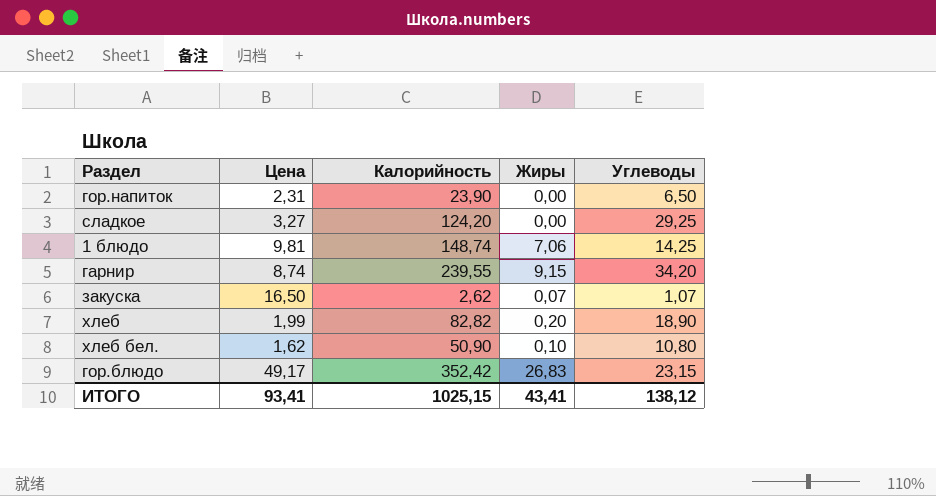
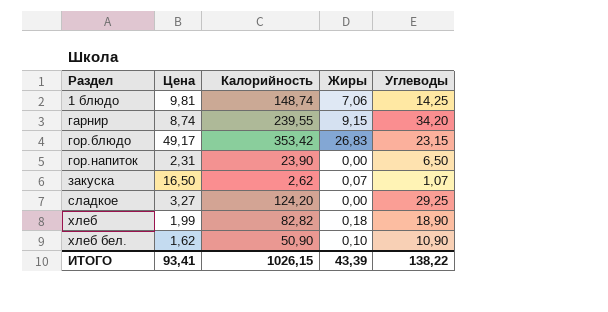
row order: none -> Раздел ascending
гор.блюдо | Калорийность: 352,42 -> 353,42
хлеб | Жиры: 0,20 -> 0,18
хлеб бел. | Углеводы: 10,80 -> 10,90
ИТОГО | Калорийность: 1025,15 -> 1026,15
ИТОГО | Жиры: 43,41 -> 43,39
ИТОГО | Углеводы: 138,12 -> 138,22

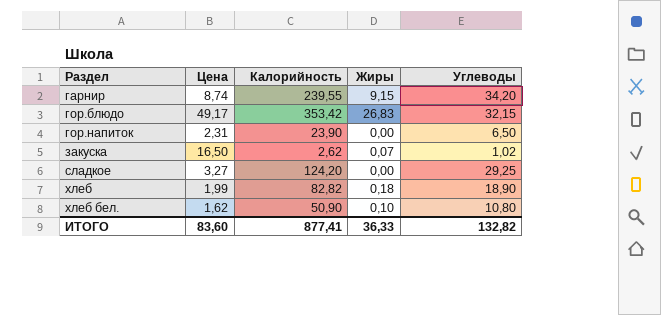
row 1 блюдо: 9,81 | 148,74 | 7,06 | 14,25 -> none
гор.блюдо | Углеводы: 23,15 -> 32,15
закуска | Углеводы: 1,07 -> 1,02
хлеб бел. | Углеводы: 10,90 -> 10,80
ИТОГО | Цена: 93,41 -> 83,60
ИТОГО | Калорийность: 1026,15 -> 877,41
ИТОГО | Жиры: 43,39 -> 36,33
ИТОГО | Углеводы: 138,22 -> 132,82

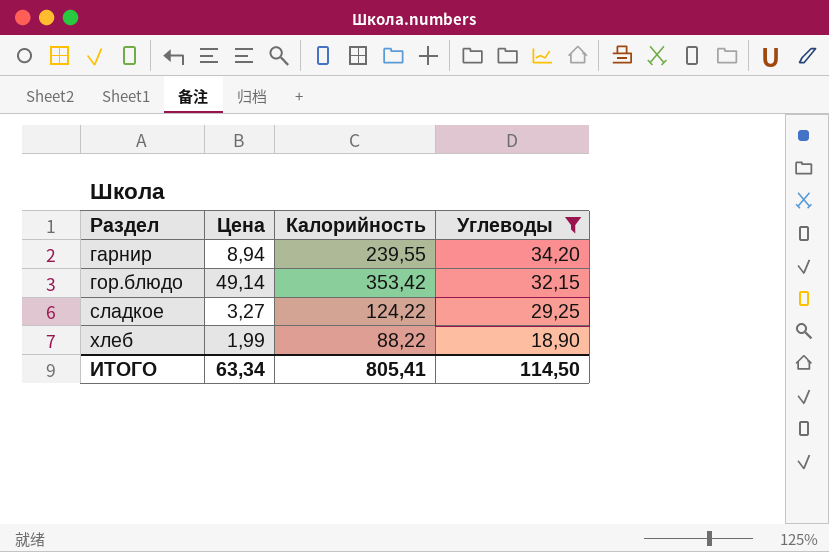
filter: none -> Углеводы >= 18,90
column Жиры | position: 4 -> none
гарнир | Цена: 8,74 -> 8,94
гор.блюдо | Цена: 49,17 -> 49,14
сладкое | Калорийность: 124,20 -> 124,22
хлеб | Калорийность: 82,82 -> 88,22
ИТОГО | Цена: 83,60 -> 63,34
ИТОГО | Калорийность: 877,41 -> 805,41
ИТОГО | Углеводы: 132,82 -> 114,50

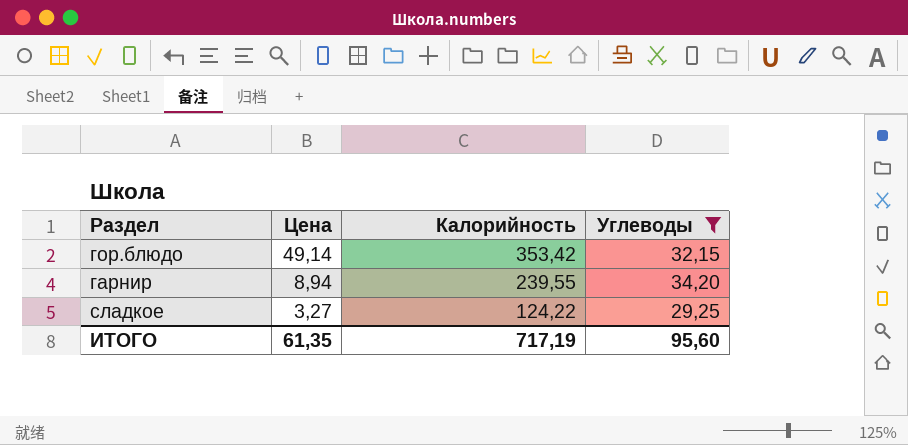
row order: Раздел ascending -> Цена descending
row хлеб: 1,99 | 88,22 | 18,90 -> none
ИТОГО | Цена: 63,34 -> 61,35
ИТОГО | Калорийность: 805,41 -> 717,19
ИТОГО | Углеводы: 114,50 -> 95,60

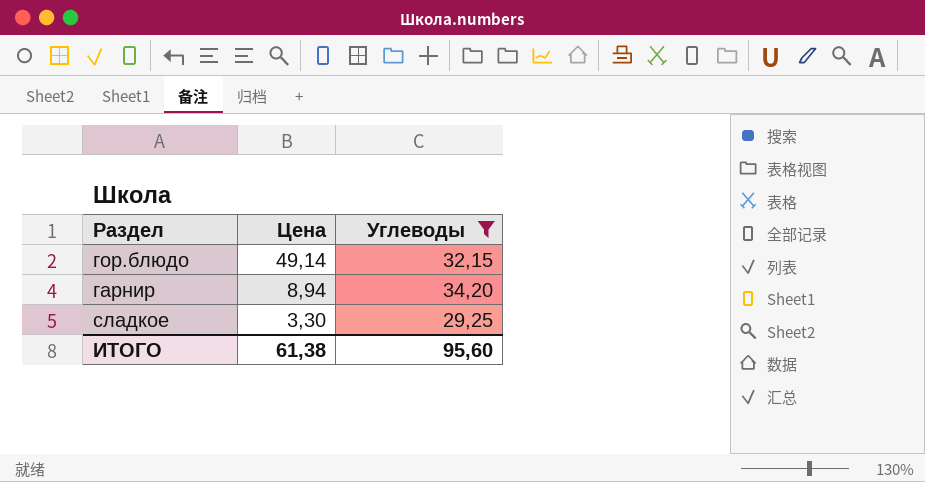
column Калорийность | position: 3 -> none
сладкое | Цена: 3,27 -> 3,30
ИТОГО | Цена: 61,35 -> 61,38

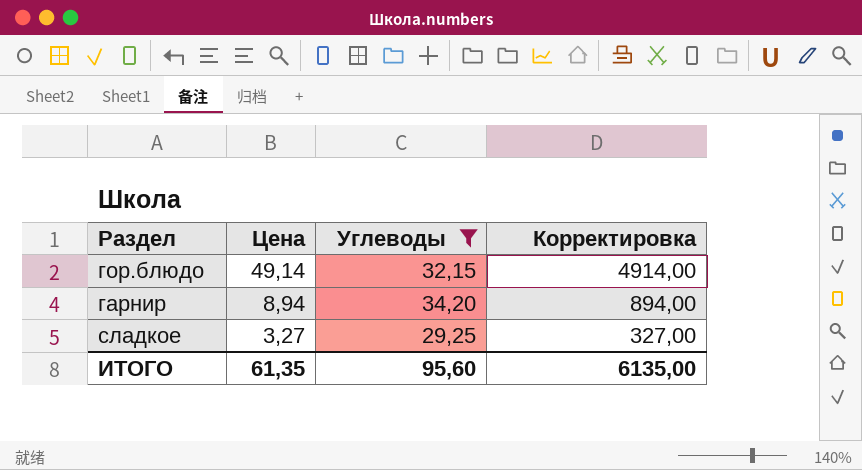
column Корректировка | formula: none -> [Цена] * 100
сладкое | Цена: 3,30 -> 3,27
ИТОГО | Цена: 61,38 -> 61,35

